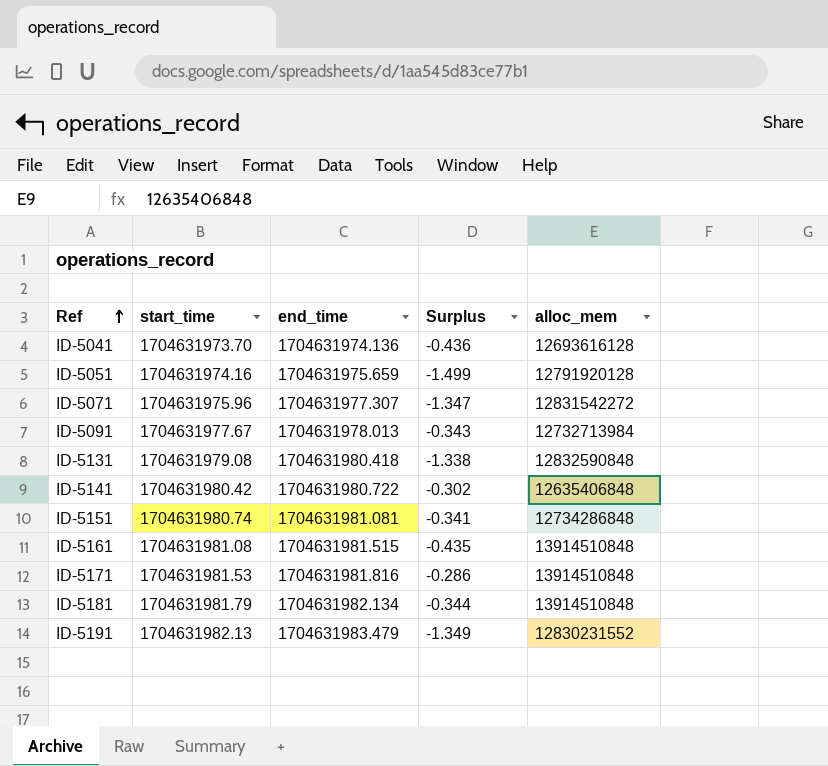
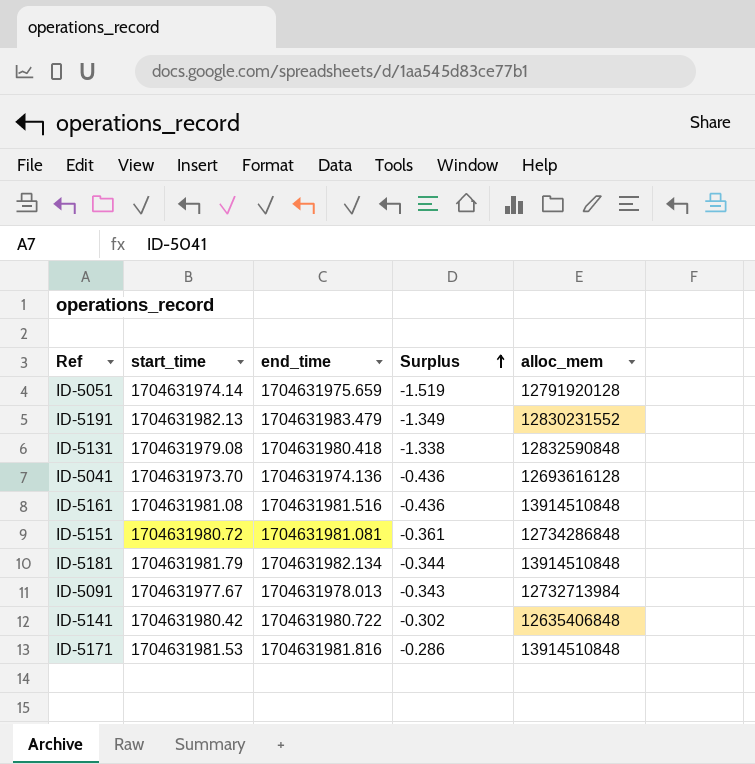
row order: Ref ascending -> Surplus ascending
row ID-5071: 1704631975.96 | 1704631977.307 | -1.347 | 12831542272 -> none
ID-5051 | start_time: 1704631974.16 -> 1704631974.14
ID-5051 | Surplus: -1.499 -> -1.519
ID-5161 | end_time: 1704631981.515 -> 1704631981.516
ID-5161 | Surplus: -0.435 -> -0.436
ID-5151 | start_time: 1704631980.74 -> 1704631980.72
ID-5151 | Surplus: -0.341 -> -0.361

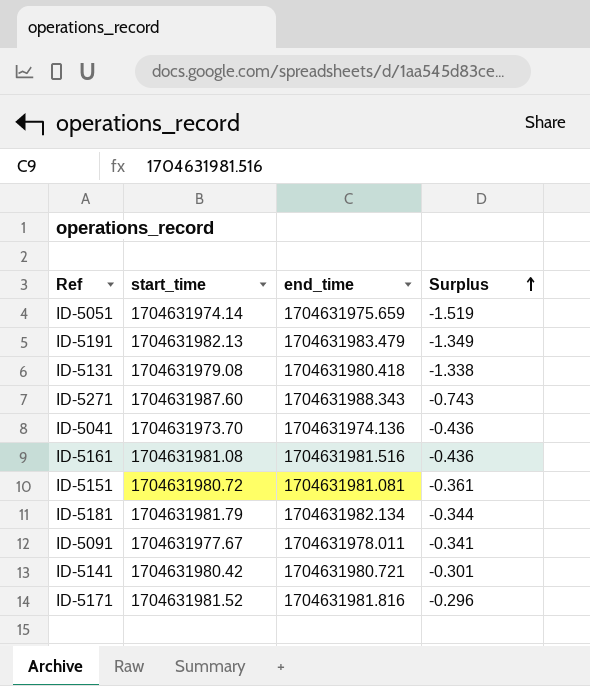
column alloc_mem | position: 5 -> none
row ID-5271: none -> 1704631987.60 | 1704631988.343 | -0.743
ID-5091 | end_time: 1704631978.013 -> 1704631978.011
ID-5091 | Surplus: -0.343 -> -0.341
ID-5141 | end_time: 1704631980.722 -> 1704631980.721
ID-5141 | Surplus: -0.302 -> -0.301
ID-5171 | start_time: 1704631981.53 -> 1704631981.52
ID-5171 | Surplus: -0.286 -> -0.296

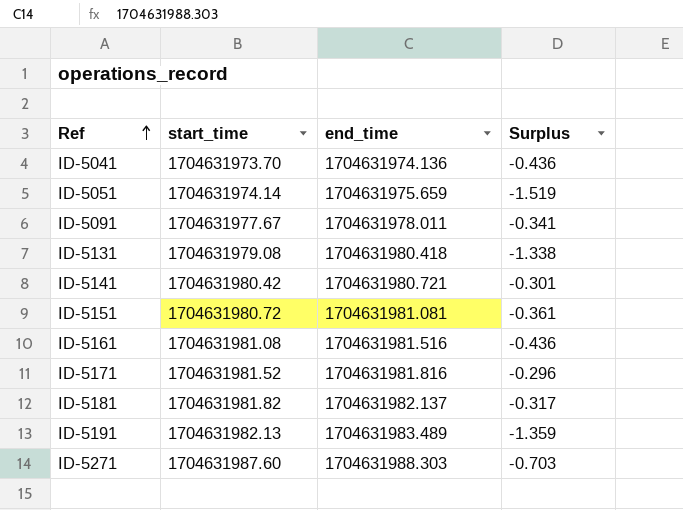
row order: Surplus ascending -> Ref ascending
ID-5181 | start_time: 1704631981.79 -> 1704631981.82
ID-5181 | end_time: 1704631982.134 -> 1704631982.137
ID-5181 | Surplus: -0.344 -> -0.317
ID-5191 | end_time: 1704631983.479 -> 1704631983.489
ID-5191 | Surplus: -1.349 -> -1.359
ID-5271 | end_time: 1704631988.343 -> 1704631988.303
ID-5271 | Surplus: -0.743 -> -0.703

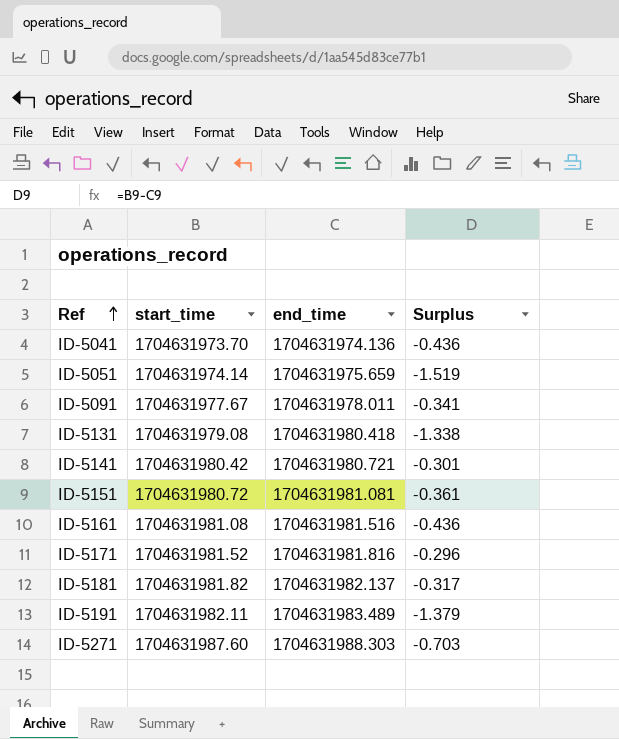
ID-5191 | start_time: 1704631982.13 -> 1704631982.11
ID-5191 | Surplus: -1.359 -> -1.379

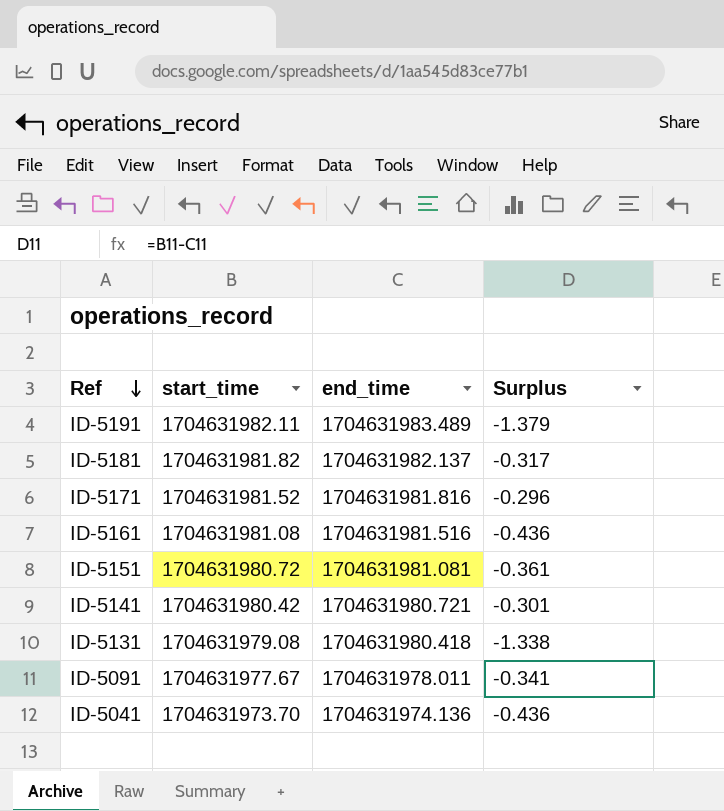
row order: Ref ascending -> Ref descending
row ID-5051: 1704631974.14 | 1704631975.659 | -1.519 -> none
row ID-5271: 1704631987.60 | 1704631988.303 | -0.703 -> none

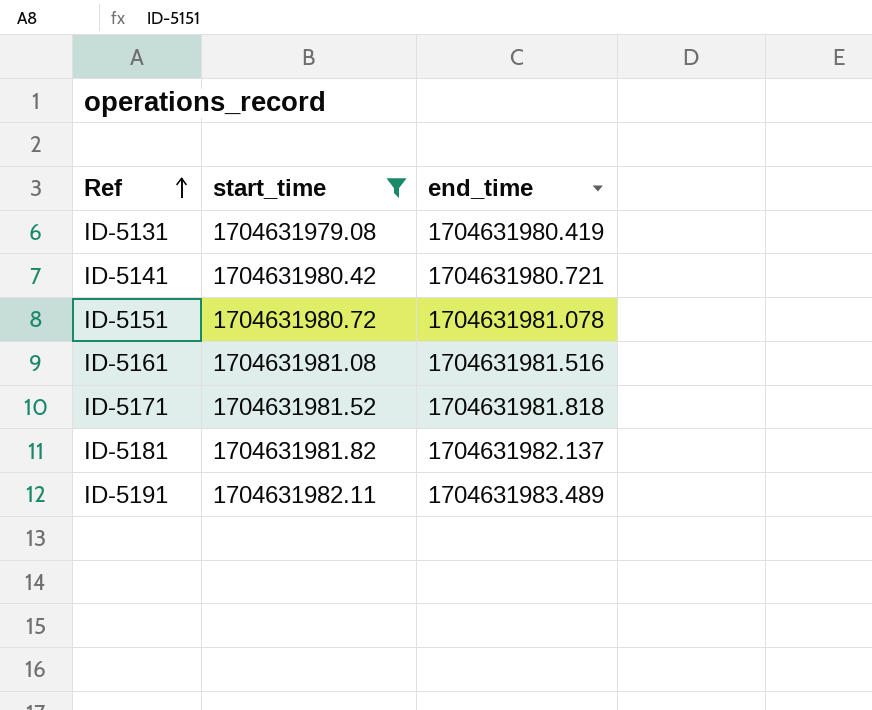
filter: none -> start_time >= 1704631979.08
row order: Ref descending -> Ref ascending
column Surplus | formula: [start_time] - [end_time] -> none
ID-5131 | end_time: 1704631980.418 -> 1704631980.419
ID-5151 | end_time: 1704631981.081 -> 1704631981.078
ID-5171 | end_time: 1704631981.816 -> 1704631981.818

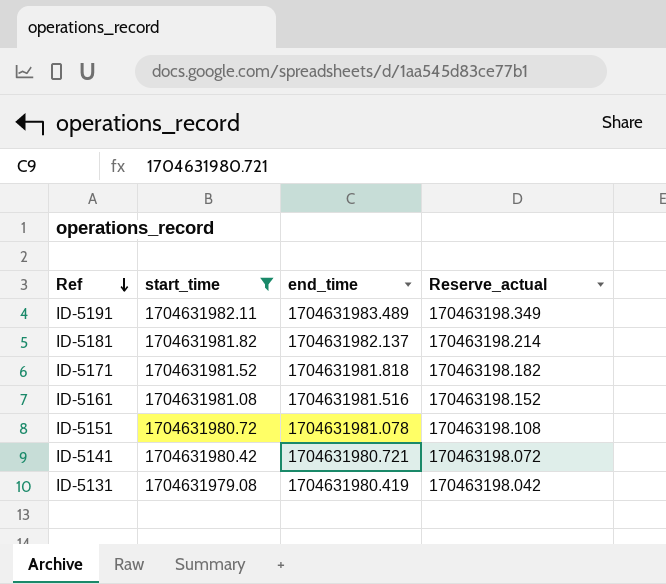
row order: Ref ascending -> Ref descending
column Reserve_actual | formula: none -> [end_time] * 0.1

